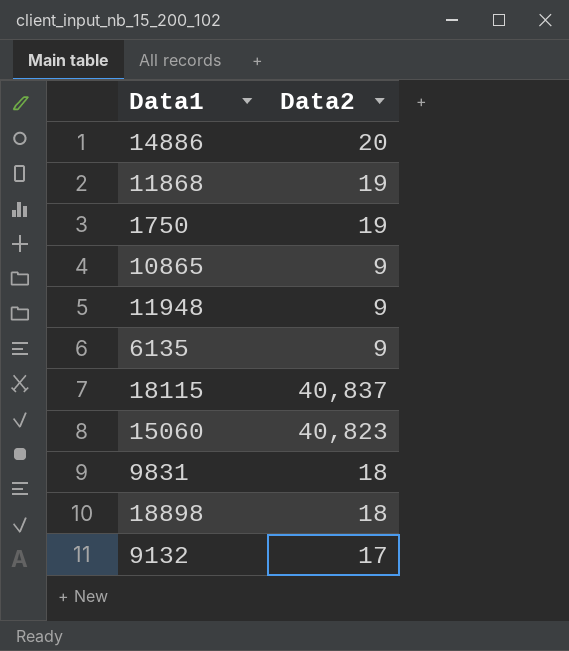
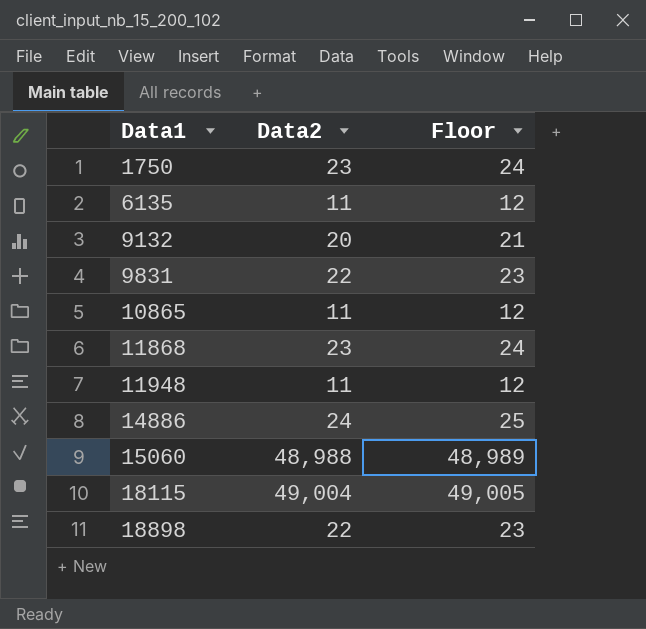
row order: none -> Data1 ascending
column Floor | formula: none -> [Data2] + 1
1750 | Data2: 19 -> 23
6135 | Data2: 9 -> 11
9132 | Data2: 17 -> 20
9831 | Data2: 18 -> 22
10865 | Data2: 9 -> 11
11868 | Data2: 19 -> 23
11948 | Data2: 9 -> 11
14886 | Data2: 20 -> 24
15060 | Data2: 40,823 -> 48,988
18115 | Data2: 40,837 -> 49,004
18898 | Data2: 18 -> 22

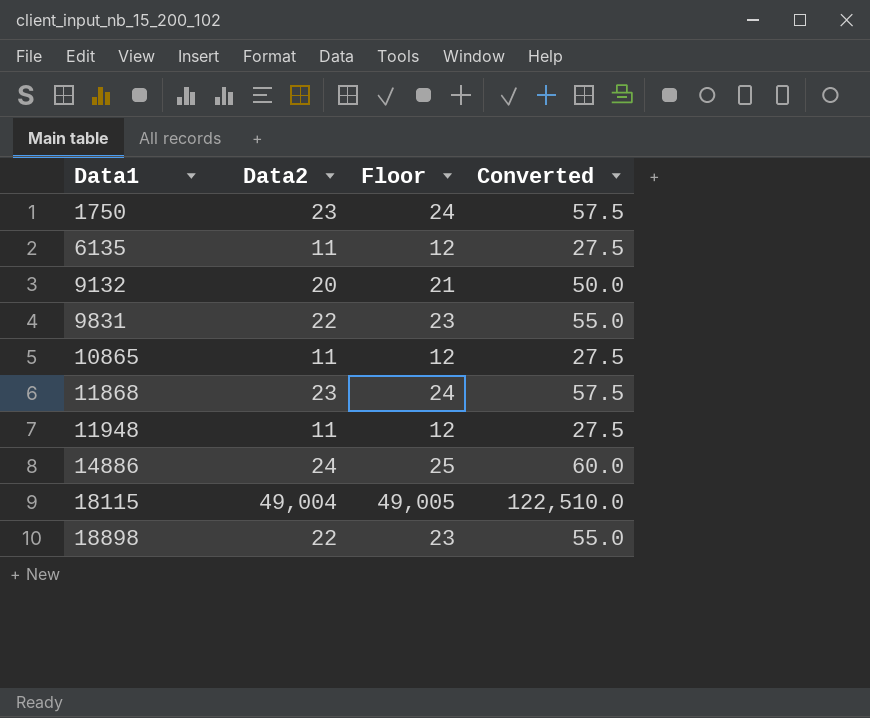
column Converted | formula: none -> [Data2] * 2.5
row 15060: 48,988 | 48,989 -> none

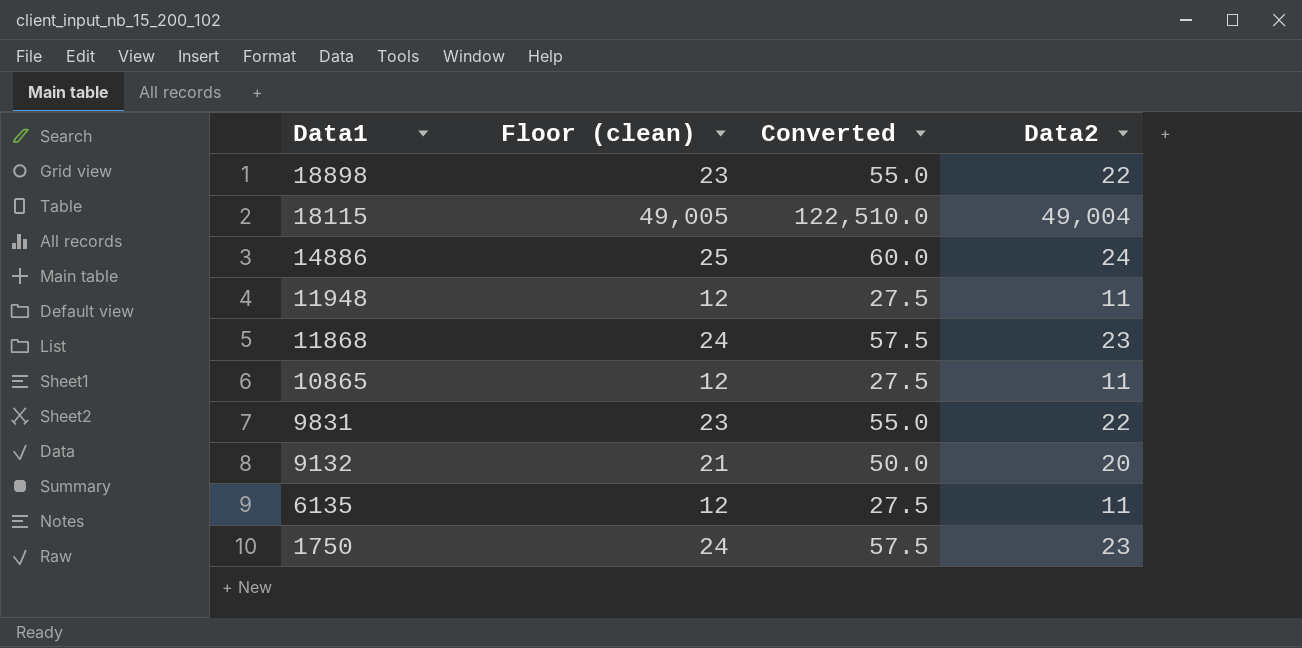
row order: Data1 ascending -> Data1 descending
column name: Floor -> Floor (clean)
column Data2 | position: 2 -> 4

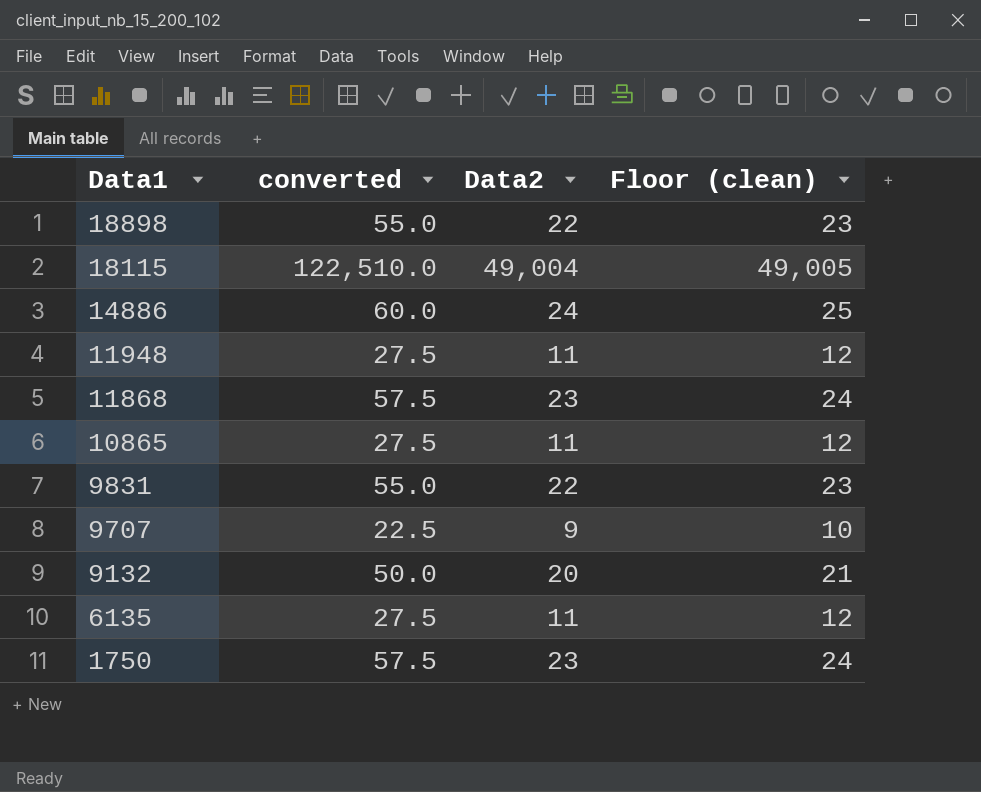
column name: Converted -> converted
column Floor (clean) | position: 2 -> 4
row 9707: none -> 22.5 | 9 | 10

